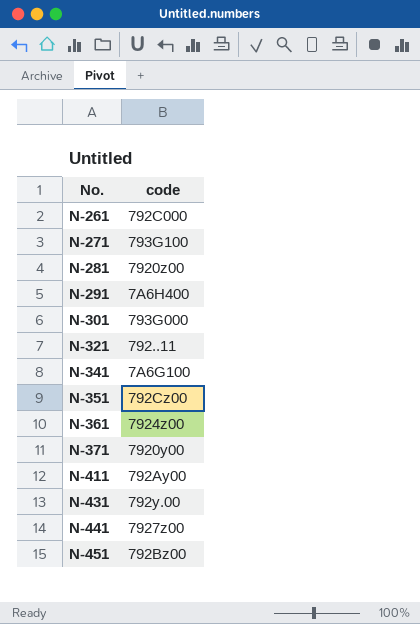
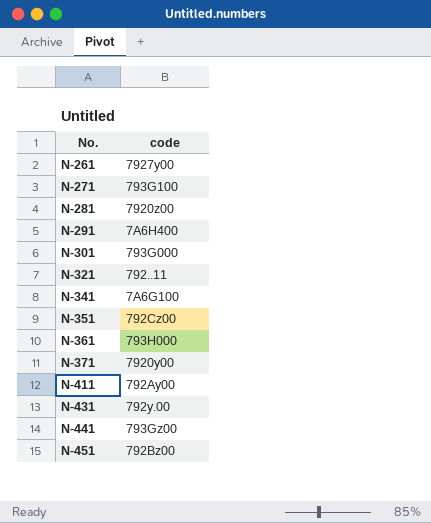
N-261 | code: 792C000 -> 7927y00
N-361 | code: 7924z00 -> 793H000
N-441 | code: 7927z00 -> 793Gz00

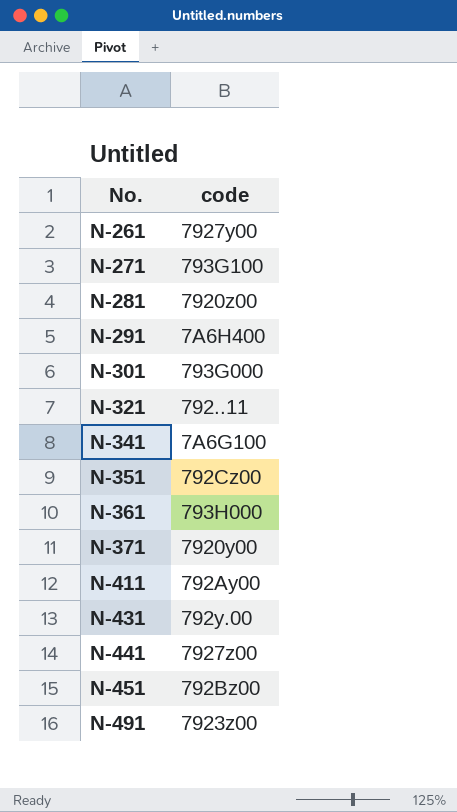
N-441 | code: 793Gz00 -> 7927z00
row N-491: none -> 7923z00

